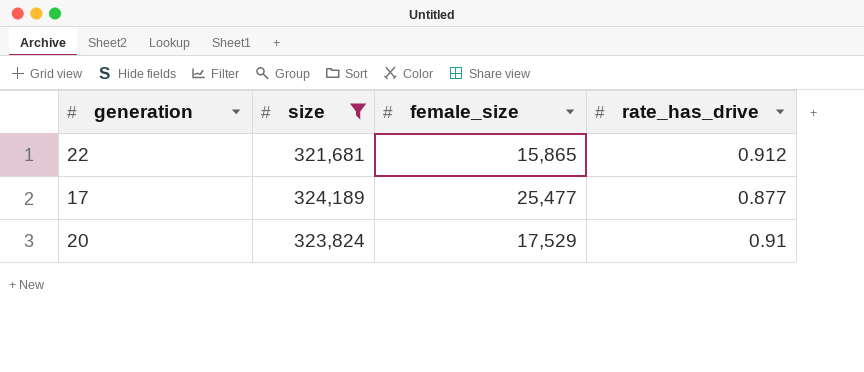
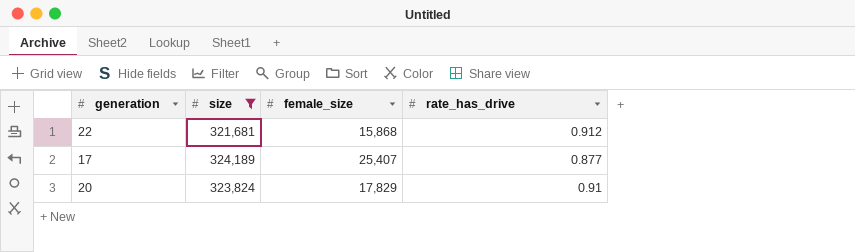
22 | female_size: 15,865 -> 15,868
17 | female_size: 25,477 -> 25,407
20 | female_size: 17,529 -> 17,829

